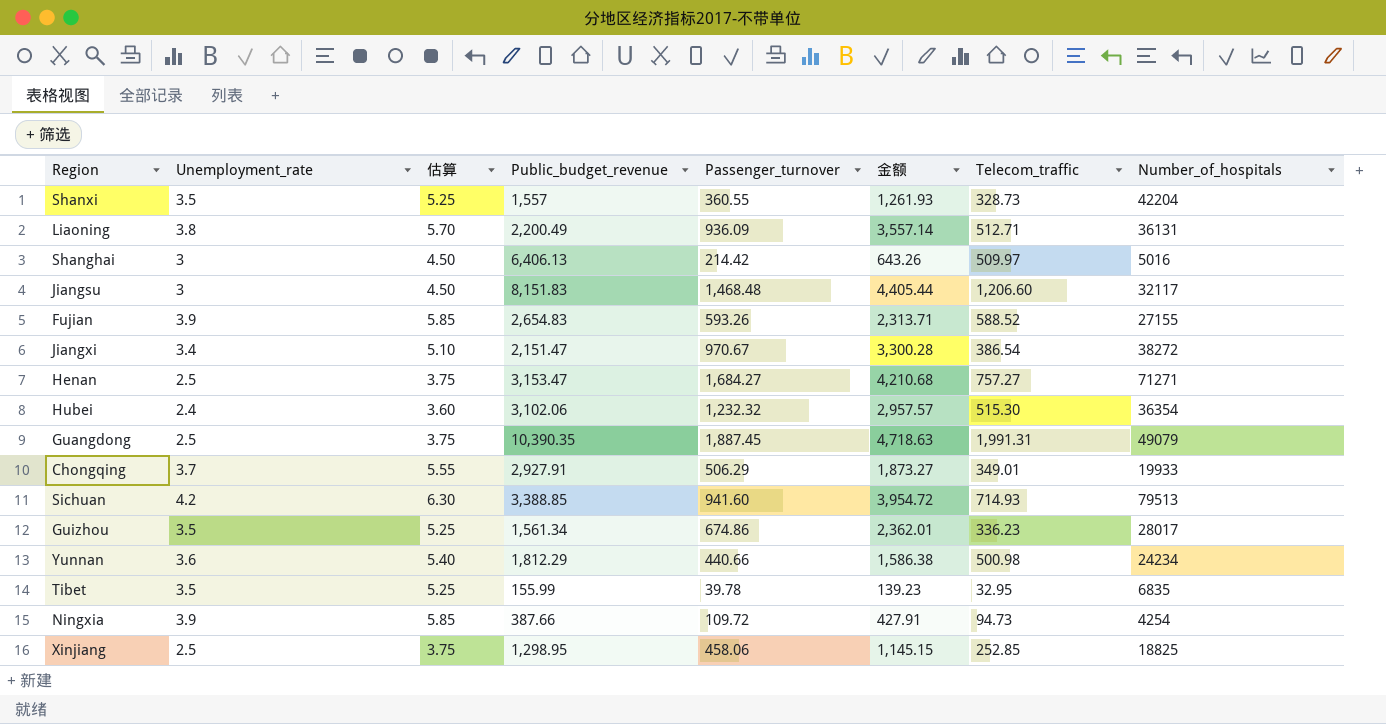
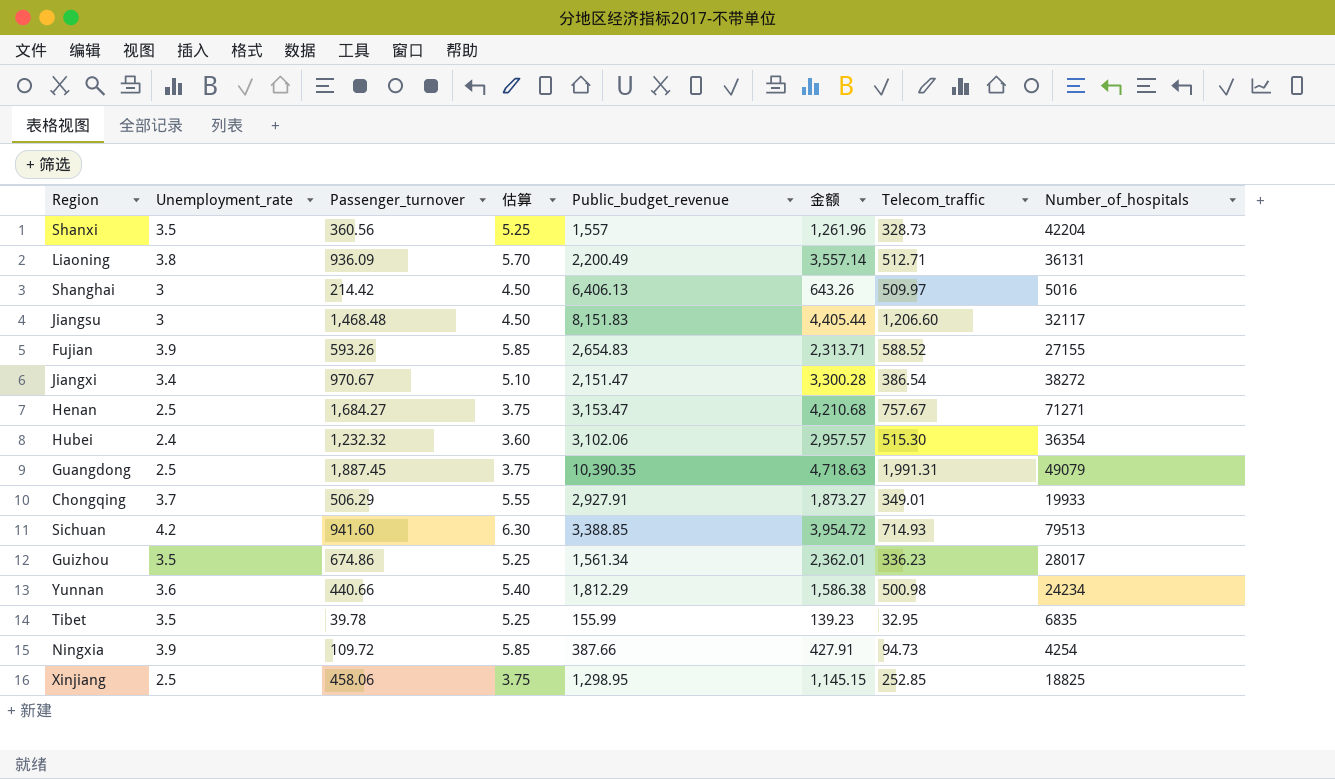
column Passenger_turnover | position: 5 -> 3
Shanxi | Passenger_turnover: 360.55 -> 360.56
Shanxi | 金额: 1,261.93 -> 1,261.96
Henan | Telecom_traffic: 757.27 -> 757.67

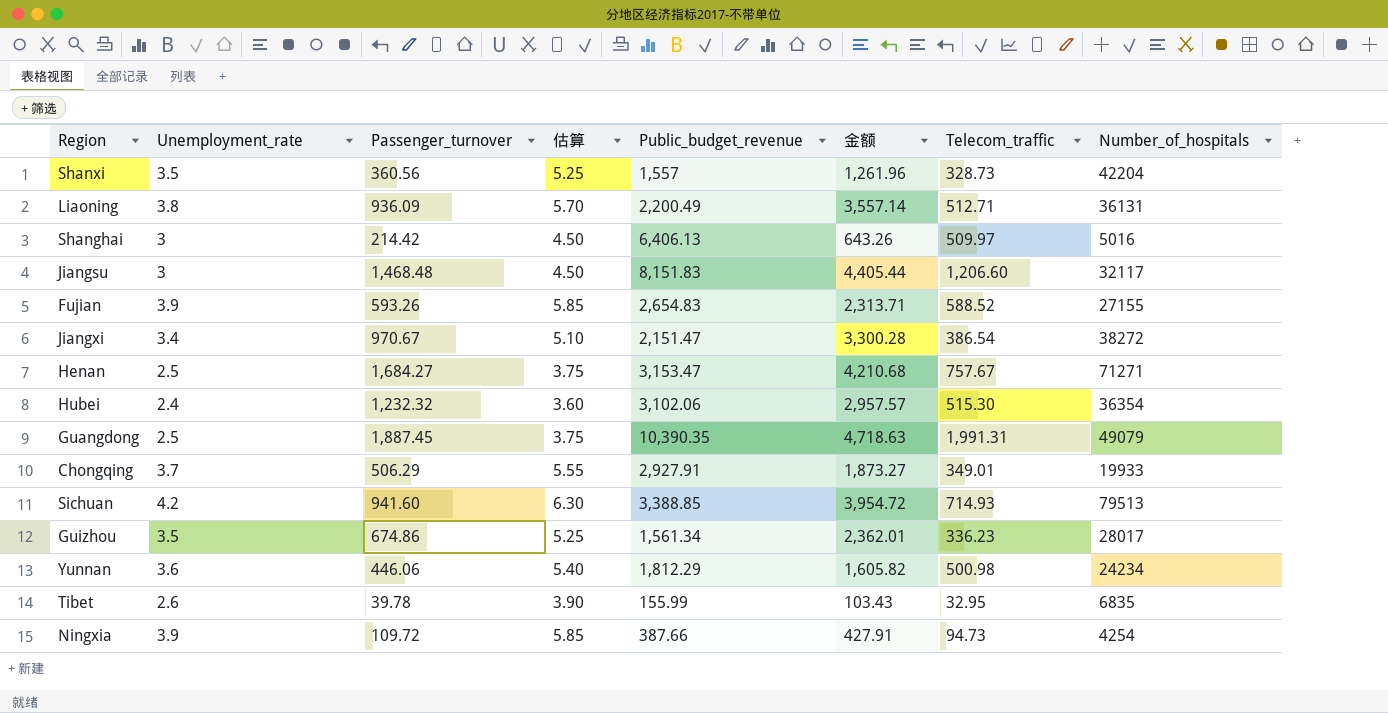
row Xinjiang: 2.5 | 458.06 | 3.75 | 1,298.95 | 1,145.15 | 252.85 | 18825 -> none
Yunnan | Passenger_turnover: 440.66 -> 446.06
Yunnan | 金额: 1,586.38 -> 1,605.82
Tibet | Unemployment_rate: 3.5 -> 2.6
Tibet | 估算: 5.25 -> 3.90
Tibet | 金额: 139.23 -> 103.43

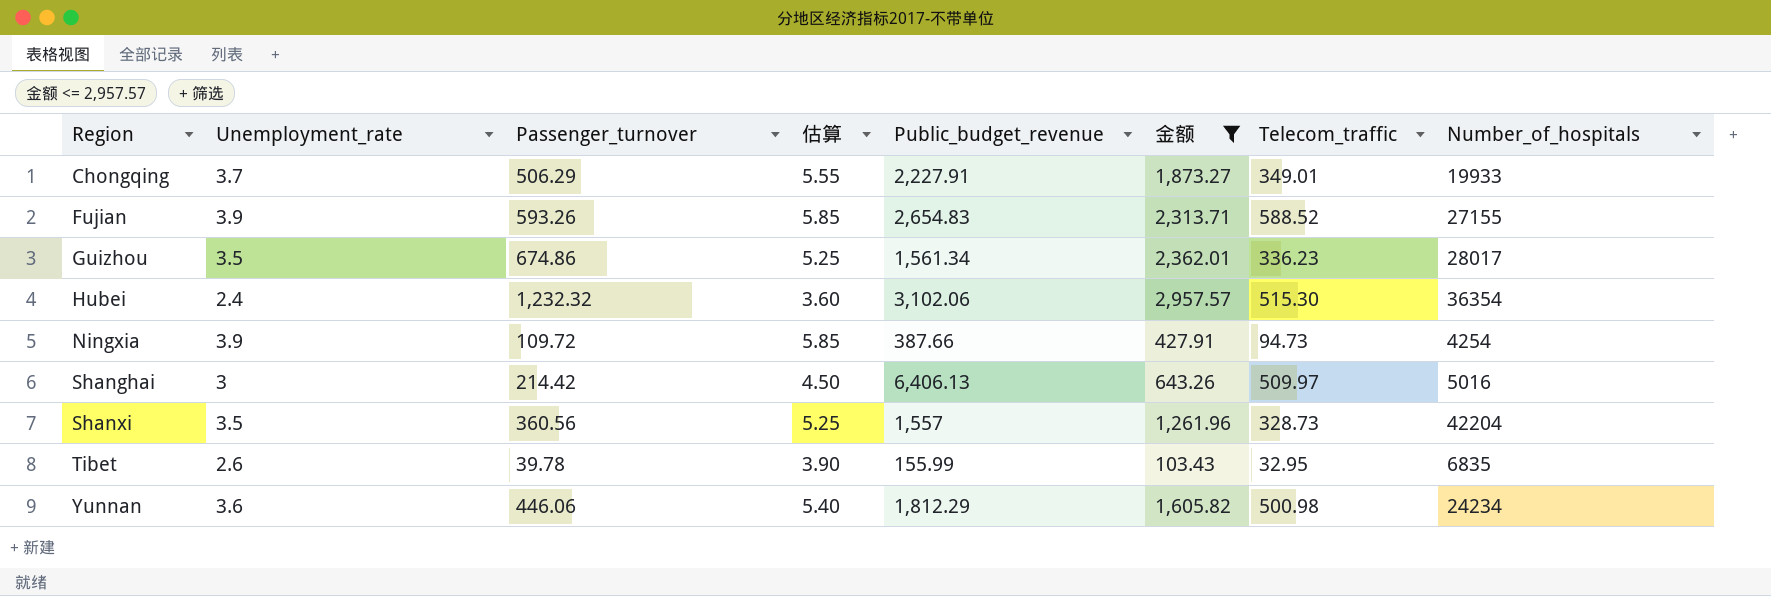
filter: none -> 金额 <= 2,957.57
row order: none -> Region ascending
Chongqing | Public_budget_revenue: 2,927.91 -> 2,227.91

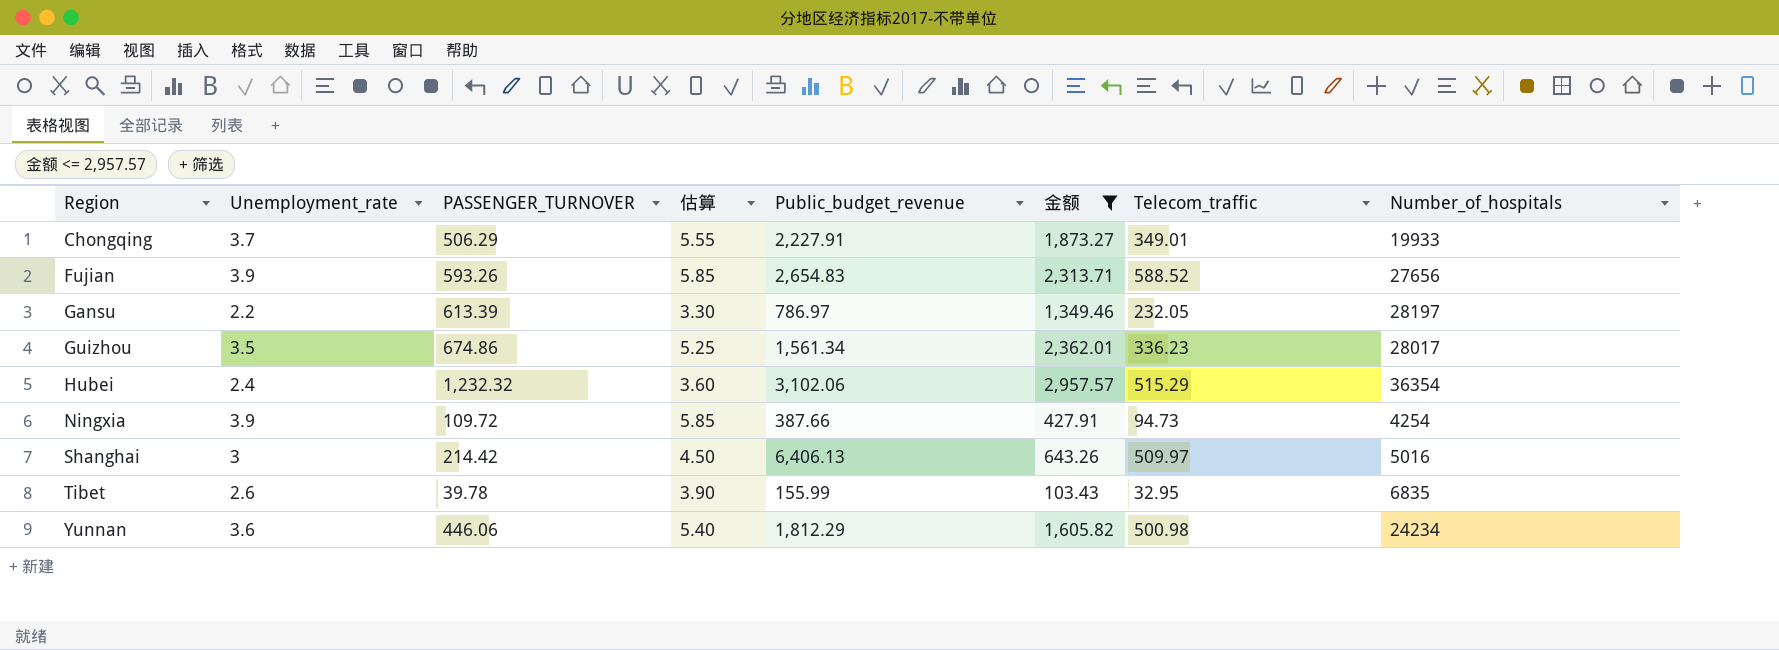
column name: Passenger_turnover -> PASSENGER_TURNOVER
row Shanxi: 3.5 | 360.56 | 5.25 | 1,557 | 1,261.96 | 328.73 | 42204 -> none
Fujian | Number_of_hospitals: 27155 -> 27656
row Gansu: none -> 2.2 | 613.39 | 3.30 | 786.97 | 1,349.46 | 232.05 | 28197
Hubei | Telecom_traffic: 515.30 -> 515.29

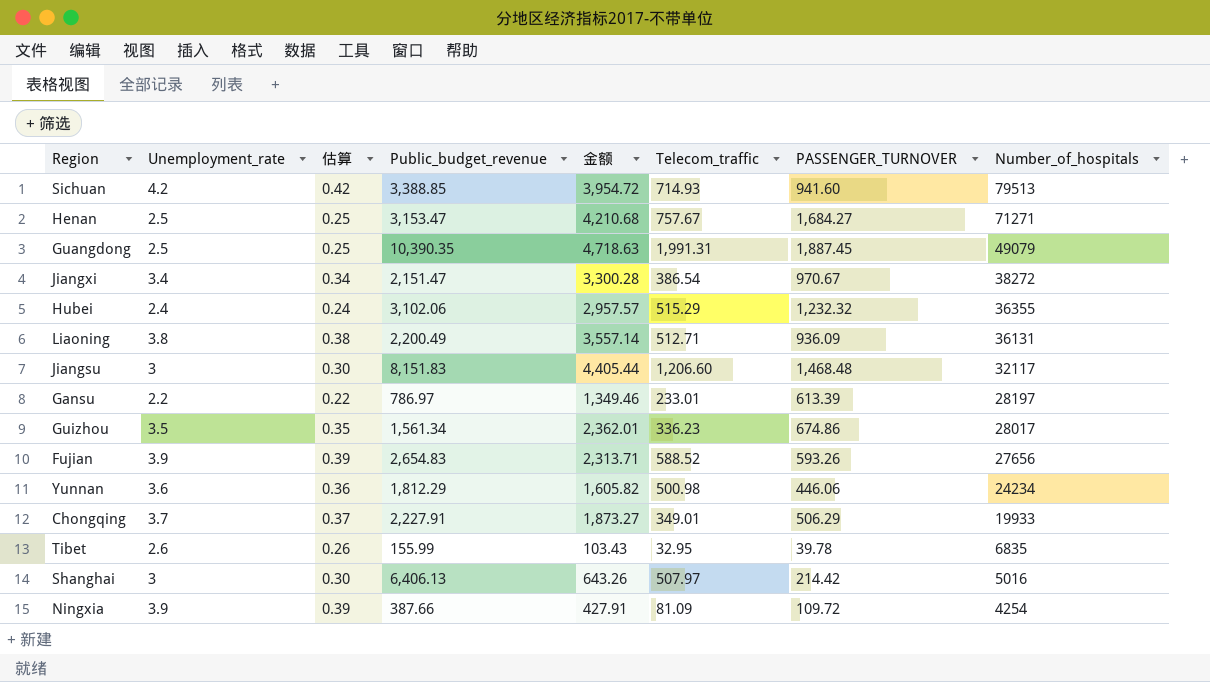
filter: 金额 <= 2,957.57 -> none
row order: Region ascending -> Number_of_hospitals descending
column 估算 | formula: [Unemployment_rate] * 1.5 -> [Unemployment_rate] * 0.1
column PASSENGER_TURNOVER | position: 3 -> 7
Hubei | Number_of_hospitals: 36354 -> 36355
Gansu | Telecom_traffic: 232.05 -> 233.01
Shanghai | Telecom_traffic: 509.97 -> 507.97
Ningxia | Telecom_traffic: 94.73 -> 81.09

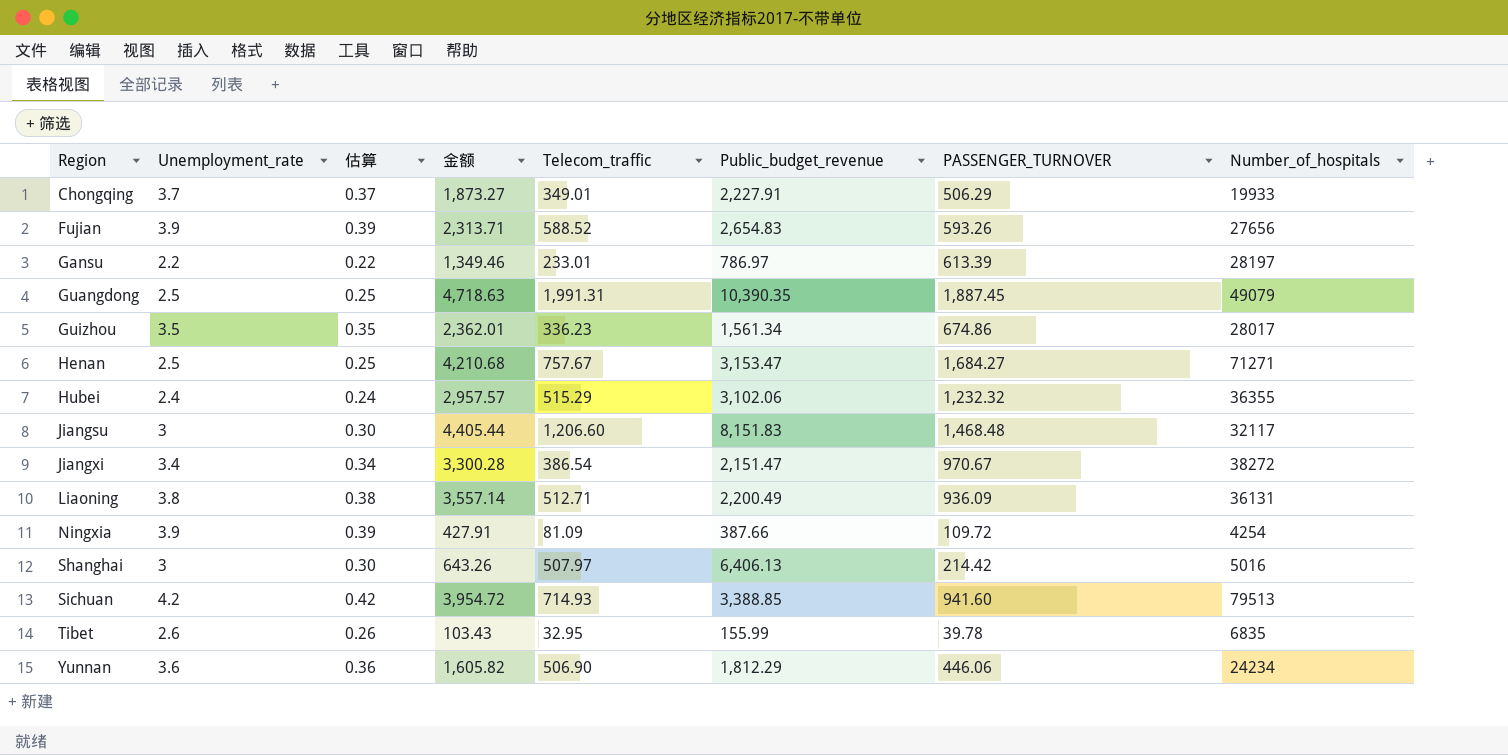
row order: Number_of_hospitals descending -> Region ascending
column Public_budget_revenue | position: 4 -> 6
Yunnan | Telecom_traffic: 500.98 -> 506.90

